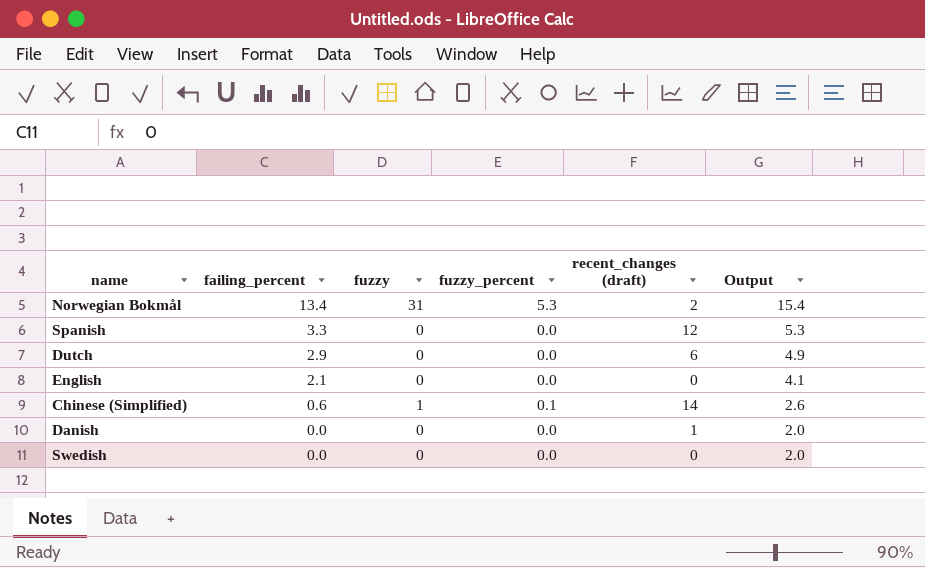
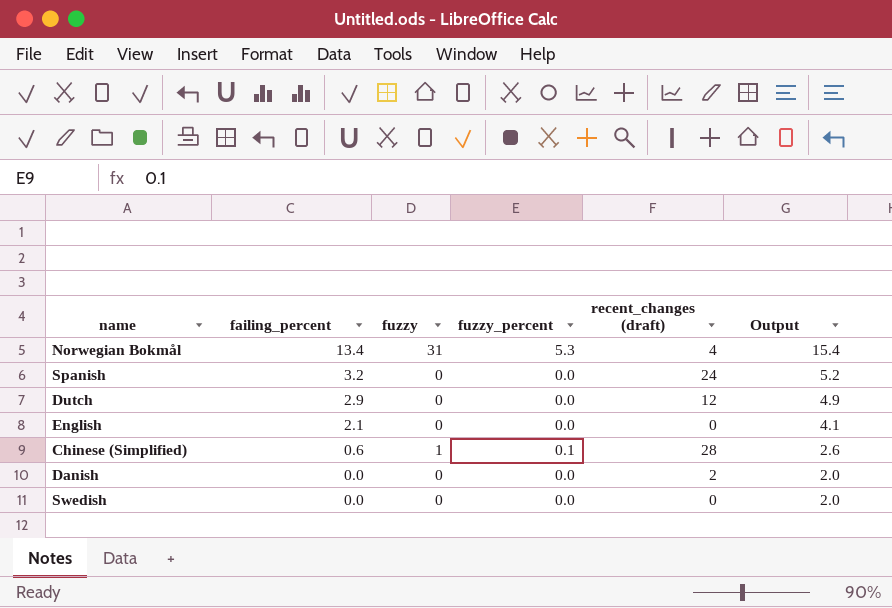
Norwegian Bokmål | recent_changes (draft): 2 -> 4
Spanish | failing_percent: 3.3 -> 3.2
Spanish | recent_changes (draft): 12 -> 24
Spanish | Output: 5.3 -> 5.2
Dutch | recent_changes (draft): 6 -> 12
Chinese (Simplified) | recent_changes (draft): 14 -> 28
Danish | recent_changes (draft): 1 -> 2

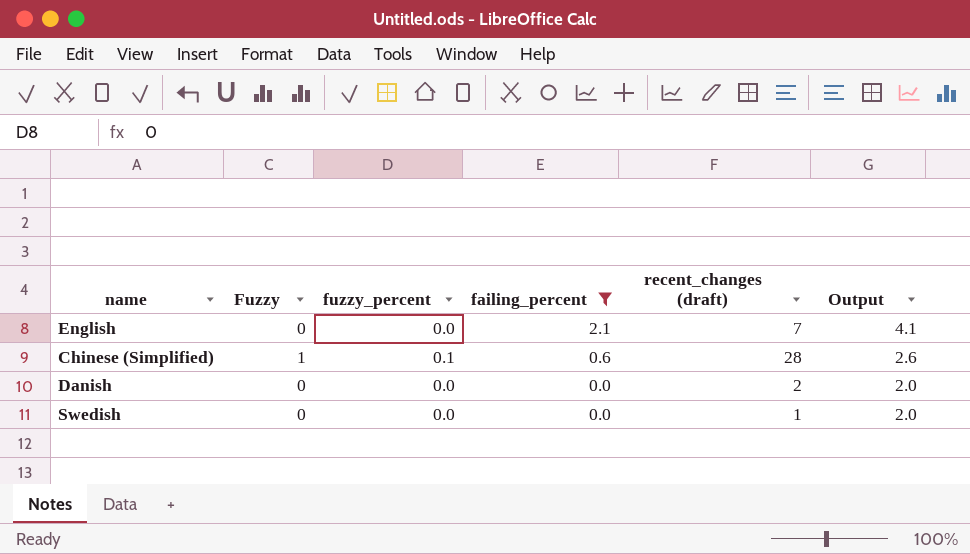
filter: none -> failing_percent <= 2.1
column name: fuzzy -> Fuzzy
column failing_percent | position: 2 -> 4
English | recent_changes (draft): 0 -> 7
Swedish | recent_changes (draft): 0 -> 1

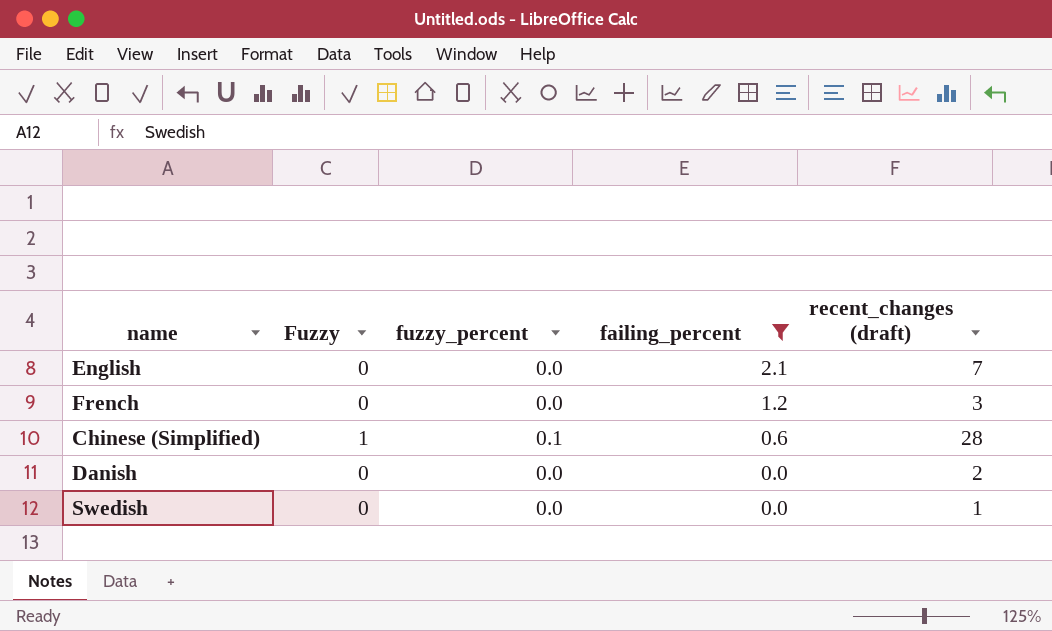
column Output | formula: [failing_percent] + 2 -> none
row French: none -> 0 | 0.0 | 1.2 | 3

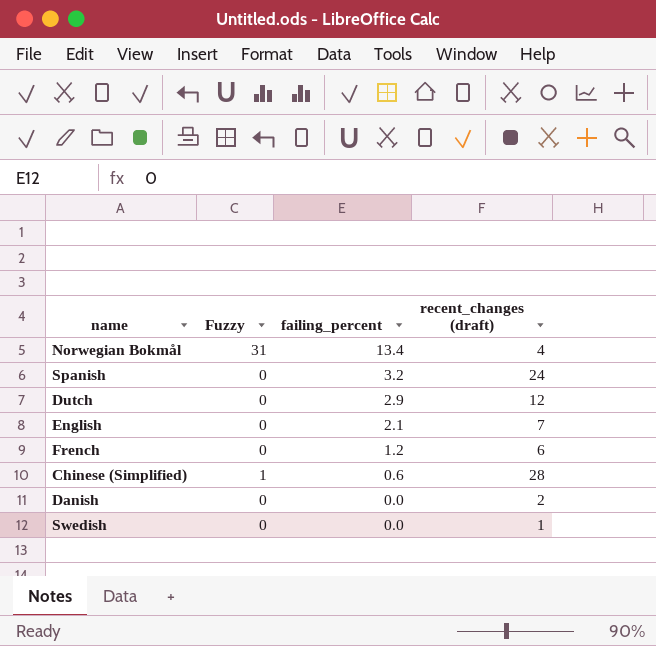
filter: failing_percent <= 2.1 -> none
column fuzzy_percent | position: 3 -> none
French | recent_changes (draft): 3 -> 6

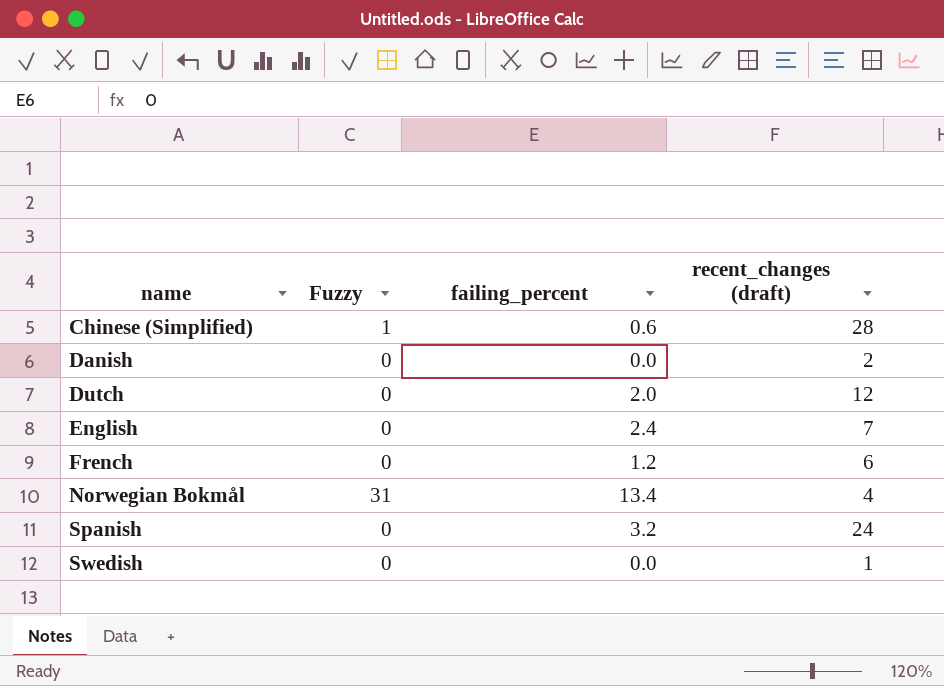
row order: failing_percent descending -> name ascending
Dutch | failing_percent: 2.9 -> 2.0
English | failing_percent: 2.1 -> 2.4

